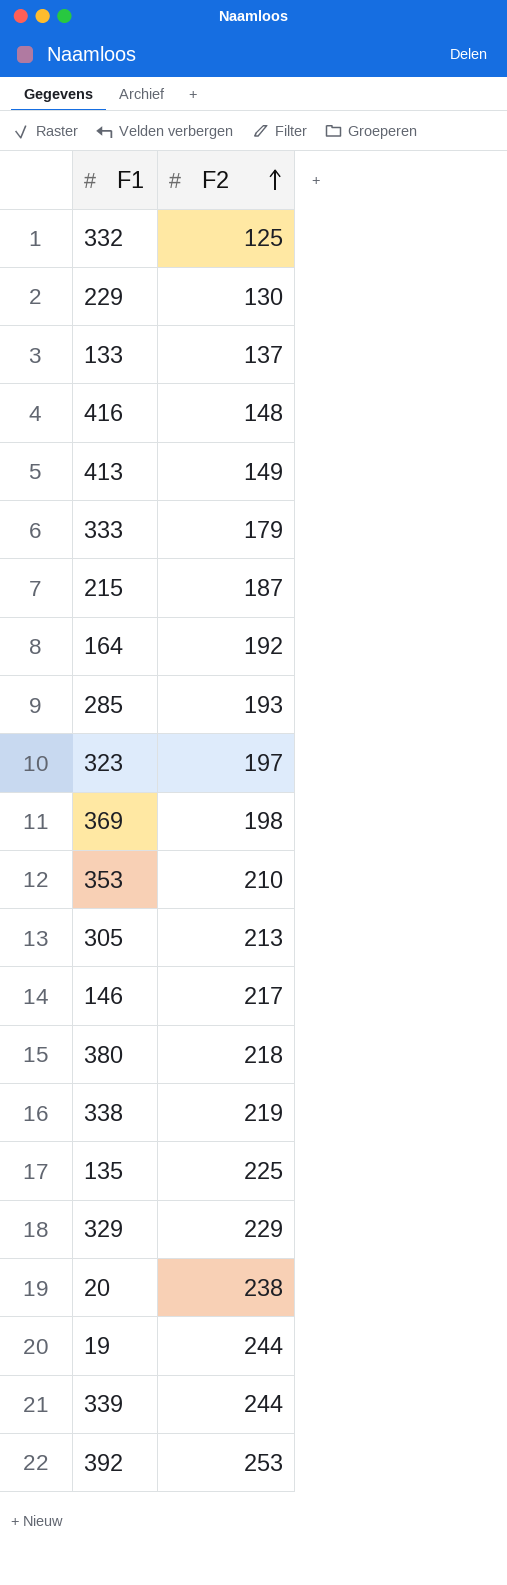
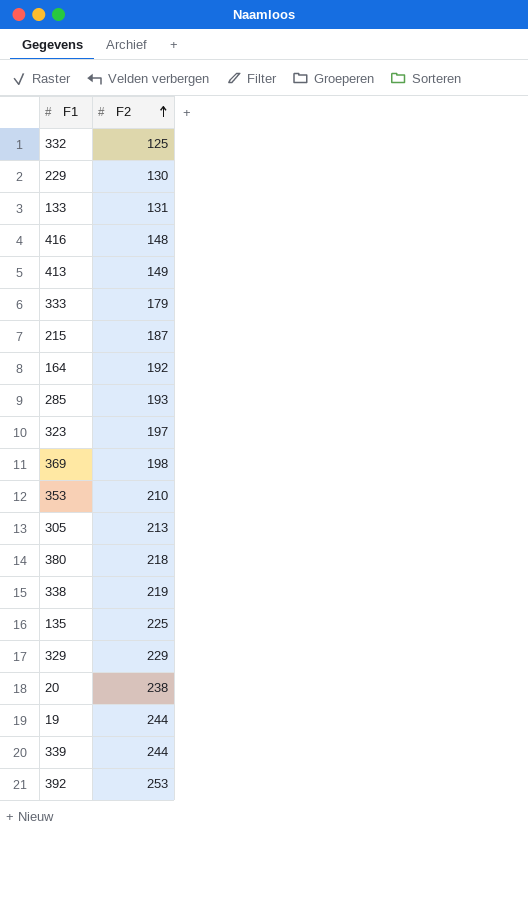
row 146: 217 -> none
133 | F2: 137 -> 131

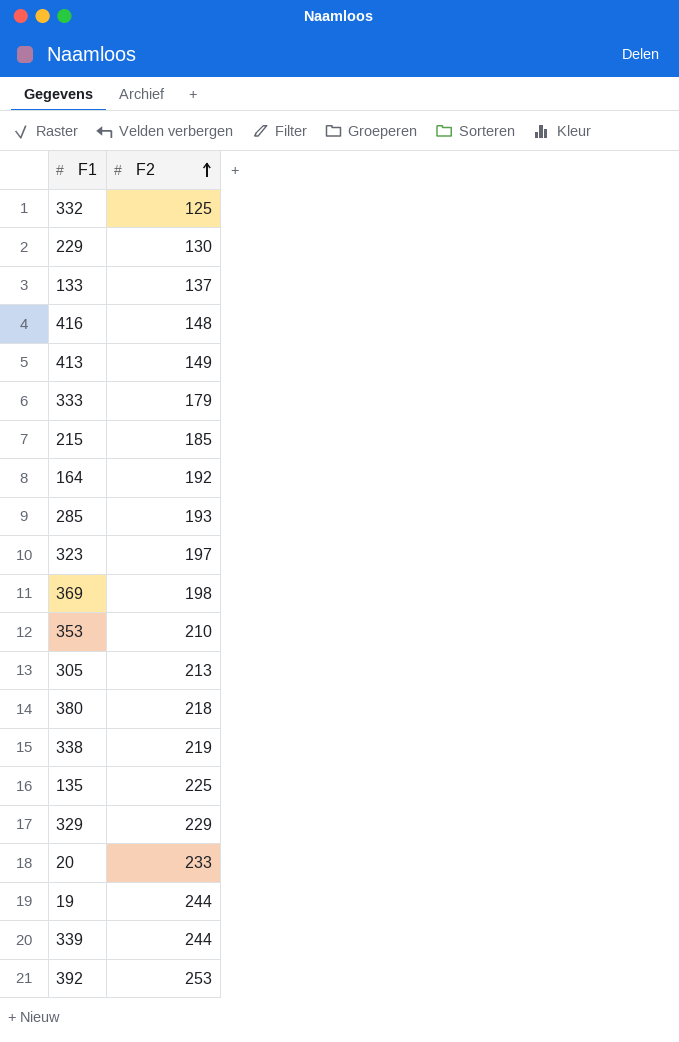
133 | F2: 131 -> 137
215 | F2: 187 -> 185
20 | F2: 238 -> 233

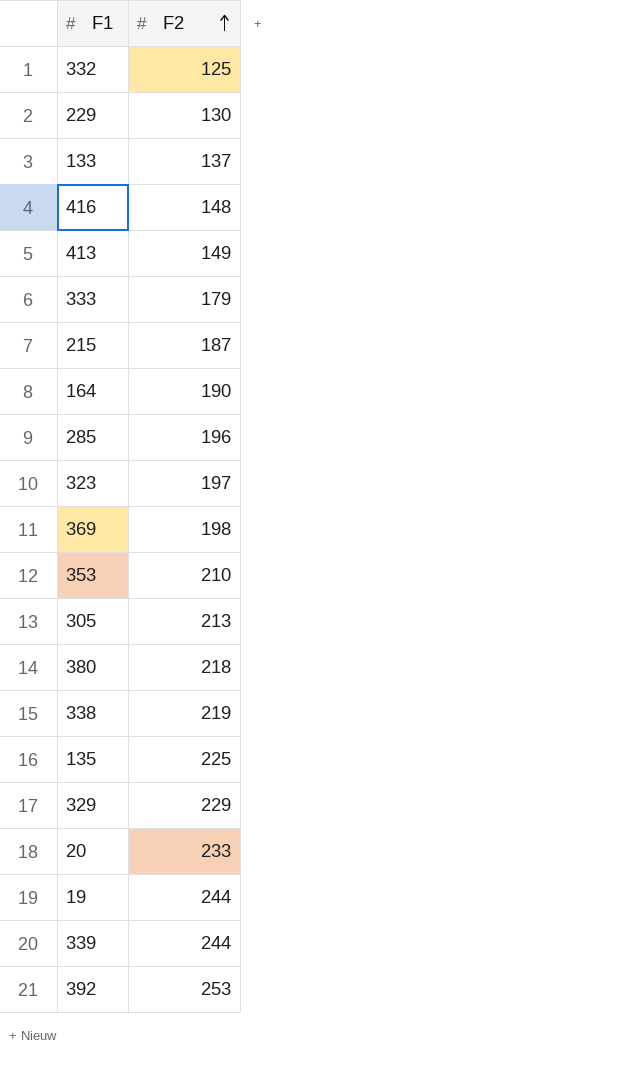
215 | F2: 185 -> 187
164 | F2: 192 -> 190
285 | F2: 193 -> 196

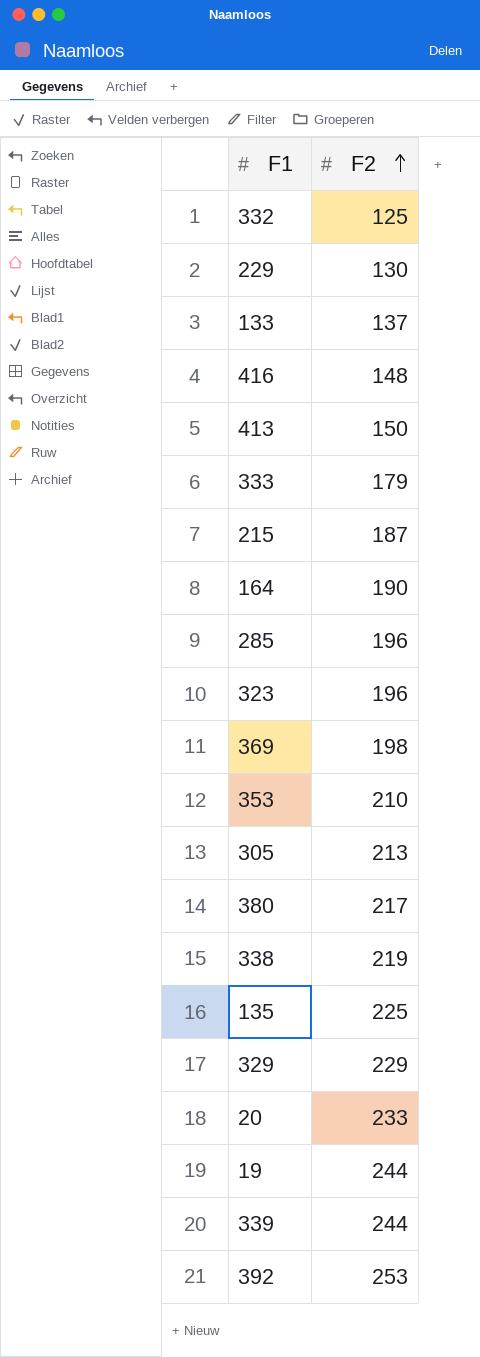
413 | F2: 149 -> 150
323 | F2: 197 -> 196
380 | F2: 218 -> 217

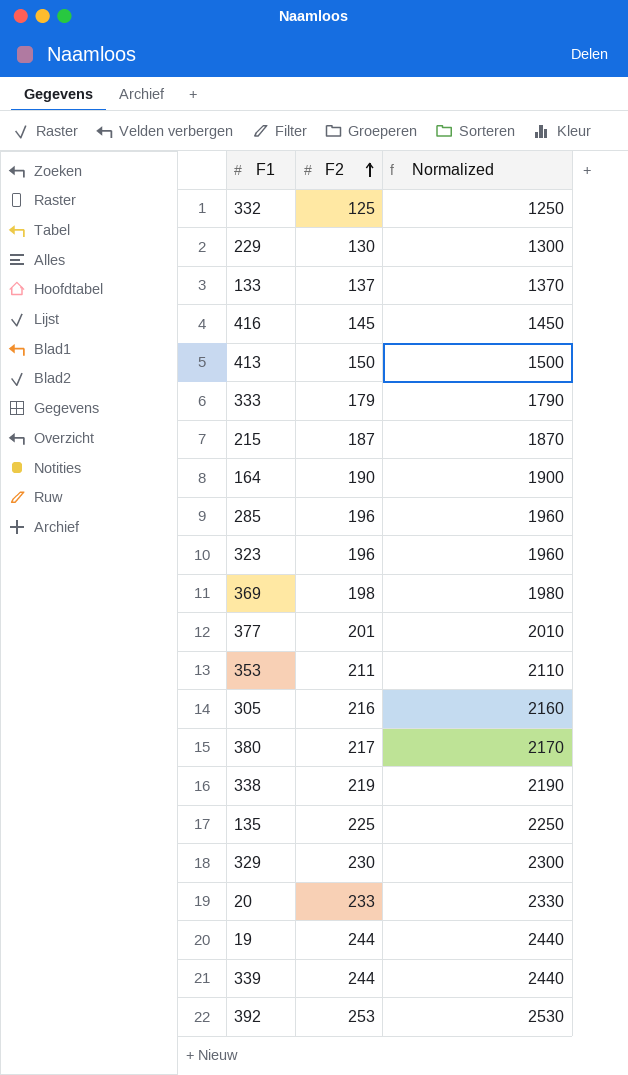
column Normalized | formula: none -> [F2] * 10
416 | F2: 148 -> 145
row 377: none -> 201 | 2010
353 | F2: 210 -> 211
305 | F2: 213 -> 216
329 | F2: 229 -> 230

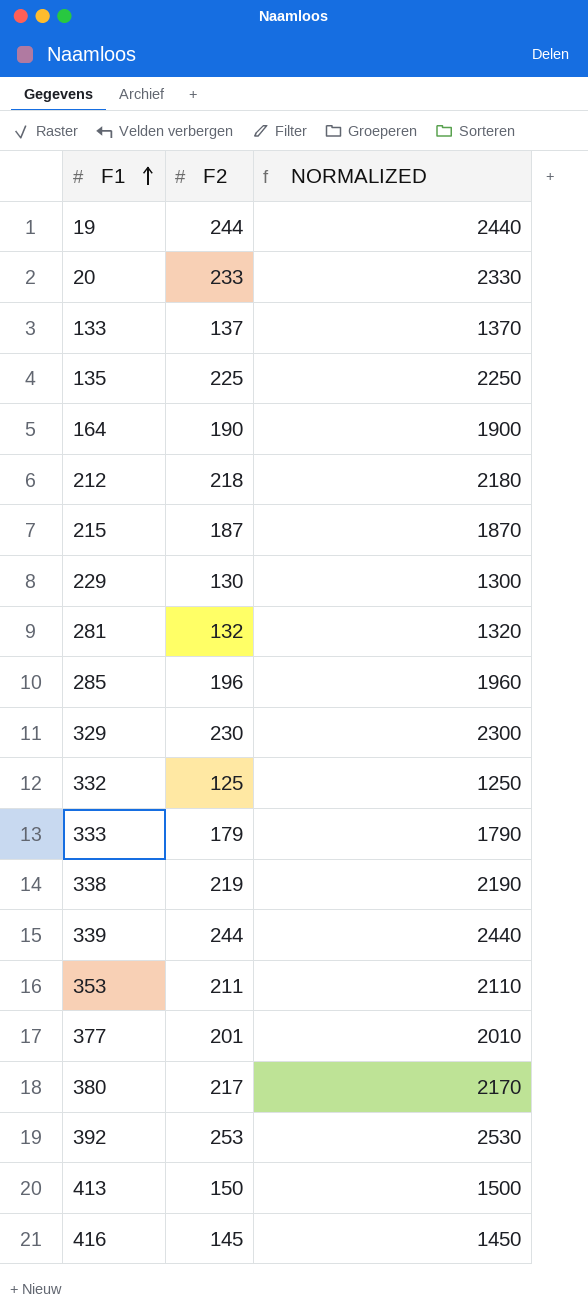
row order: F2 ascending -> F1 ascending
column name: Normalized -> NORMALIZED
row 323: 196 | 1960 -> none
row 369: 198 | 1980 -> none
row 305: 216 | 2160 -> none
row 212: none -> 218 | 2180
row 281: none -> 132 | 1320

